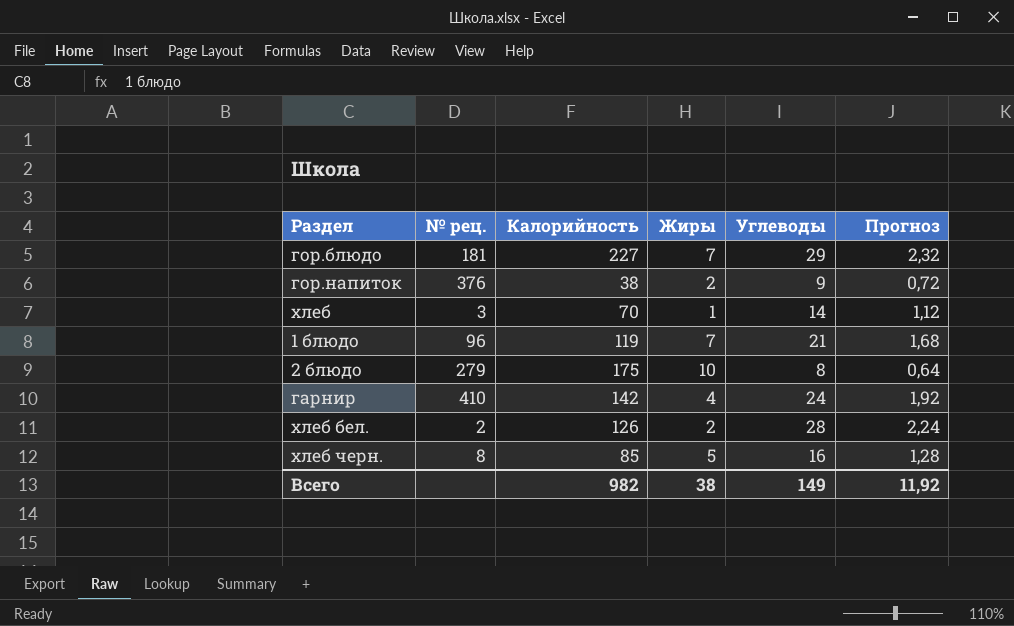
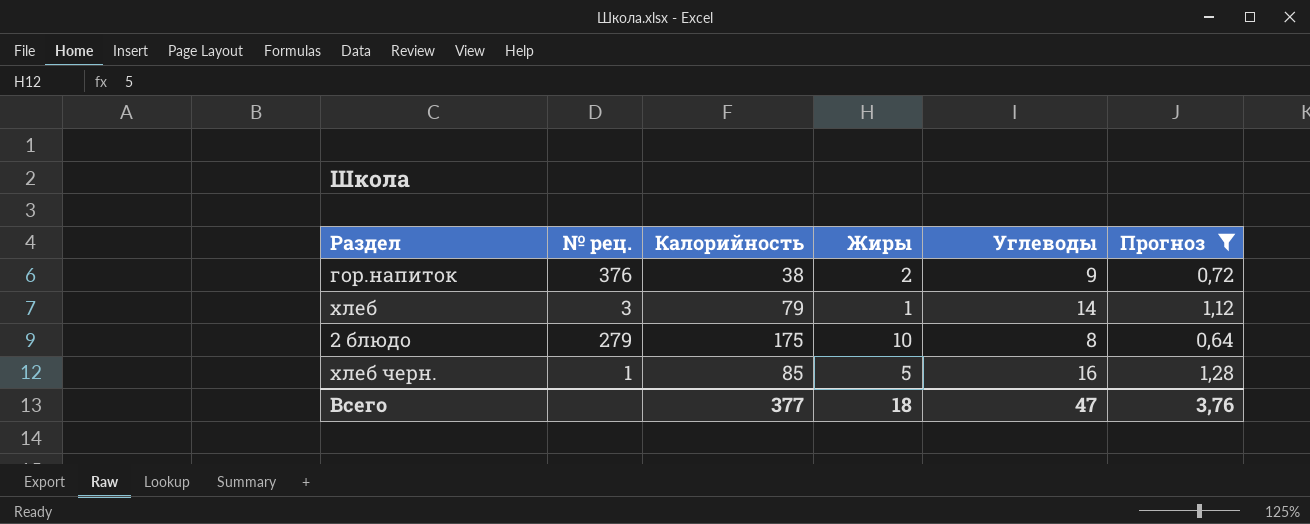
filter: none -> Прогноз <= 1,28
хлеб | Калорийность: 70 -> 79
хлеб черн. | № рец.: 8 -> 1
Всего | Калорийность: 982 -> 377
Всего | Жиры: 38 -> 18
Всего | Углеводы: 149 -> 47
Всего | Прогноз: 11,92 -> 3,76

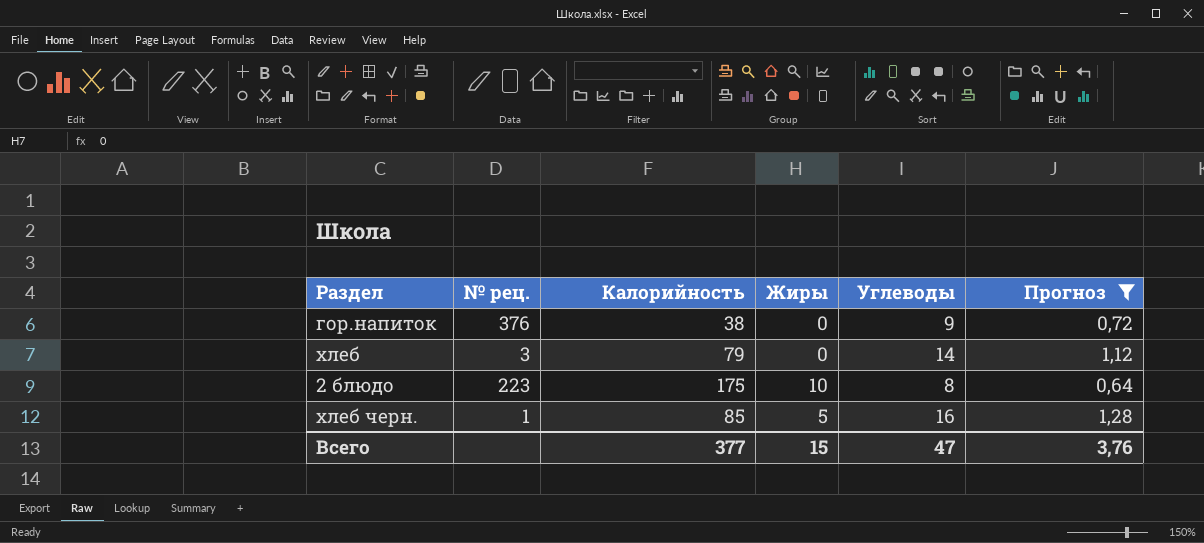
гор.напиток | Жиры: 2 -> 0
хлеб | Жиры: 1 -> 0
2 блюдо | № рец.: 279 -> 223
Всего | Жиры: 18 -> 15

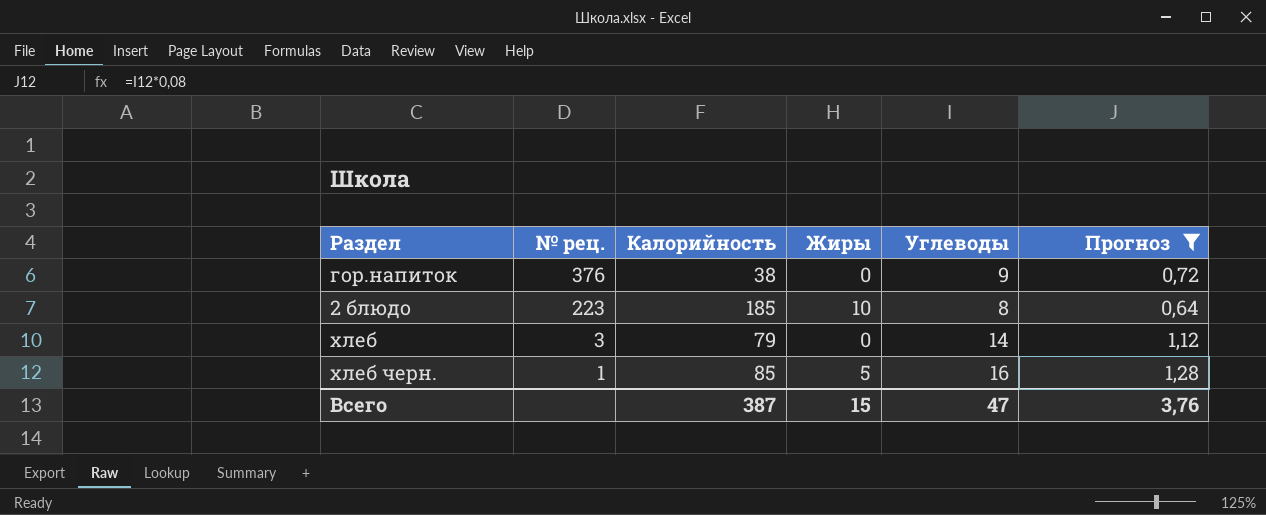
row order: none -> № рец. descending
2 блюдо | Калорийность: 175 -> 185
Всего | Калорийность: 377 -> 387

